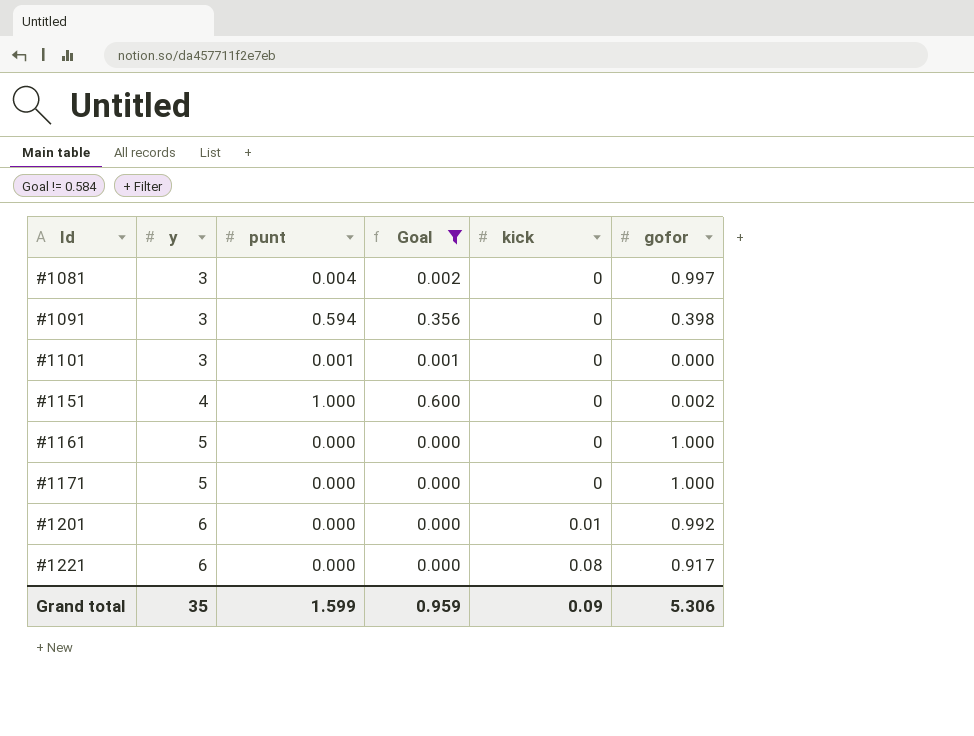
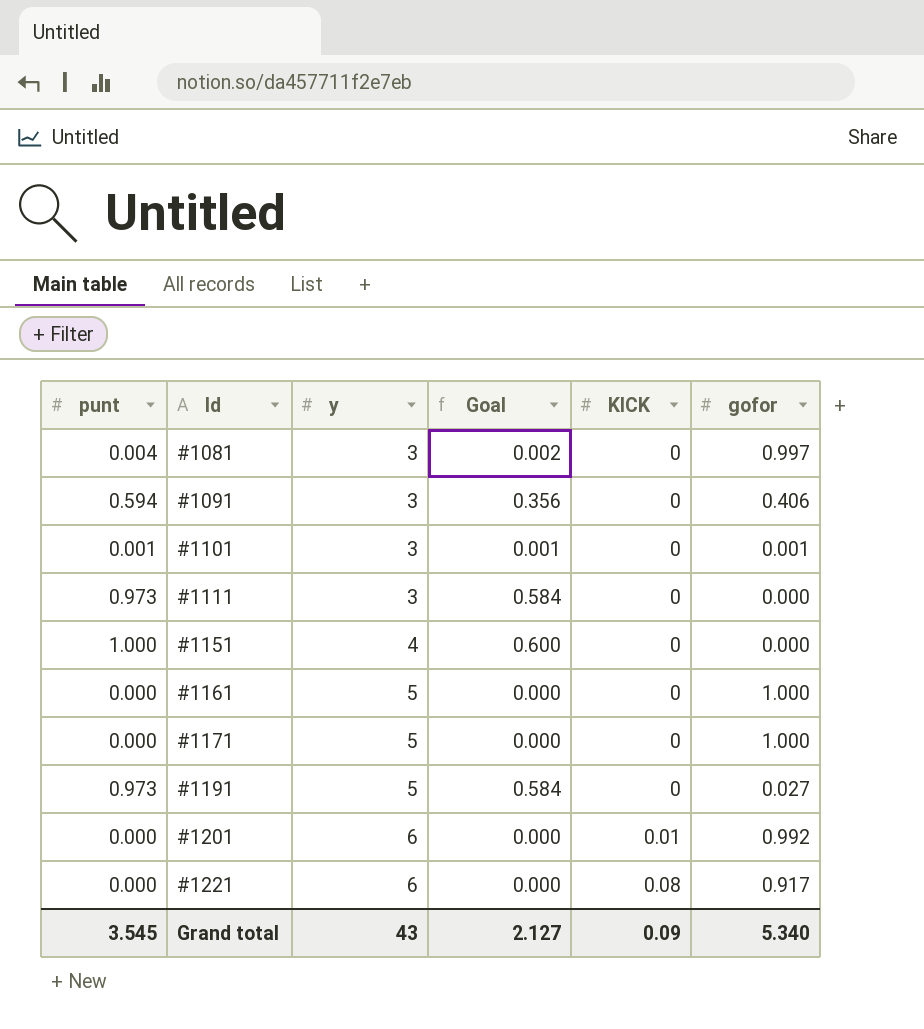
filter: Goal != 0.584 -> none
column punt | position: 3 -> 1
column name: kick -> KICK
#1091 | gofor: 0.398 -> 0.406
#1101 | gofor: 0.000 -> 0.001
#1151 | gofor: 0.002 -> 0.000
Grand total | punt: 1.599 -> 3.545
Grand total | y: 35 -> 43
Grand total | Goal: 0.959 -> 2.127
Grand total | gofor: 5.306 -> 5.340

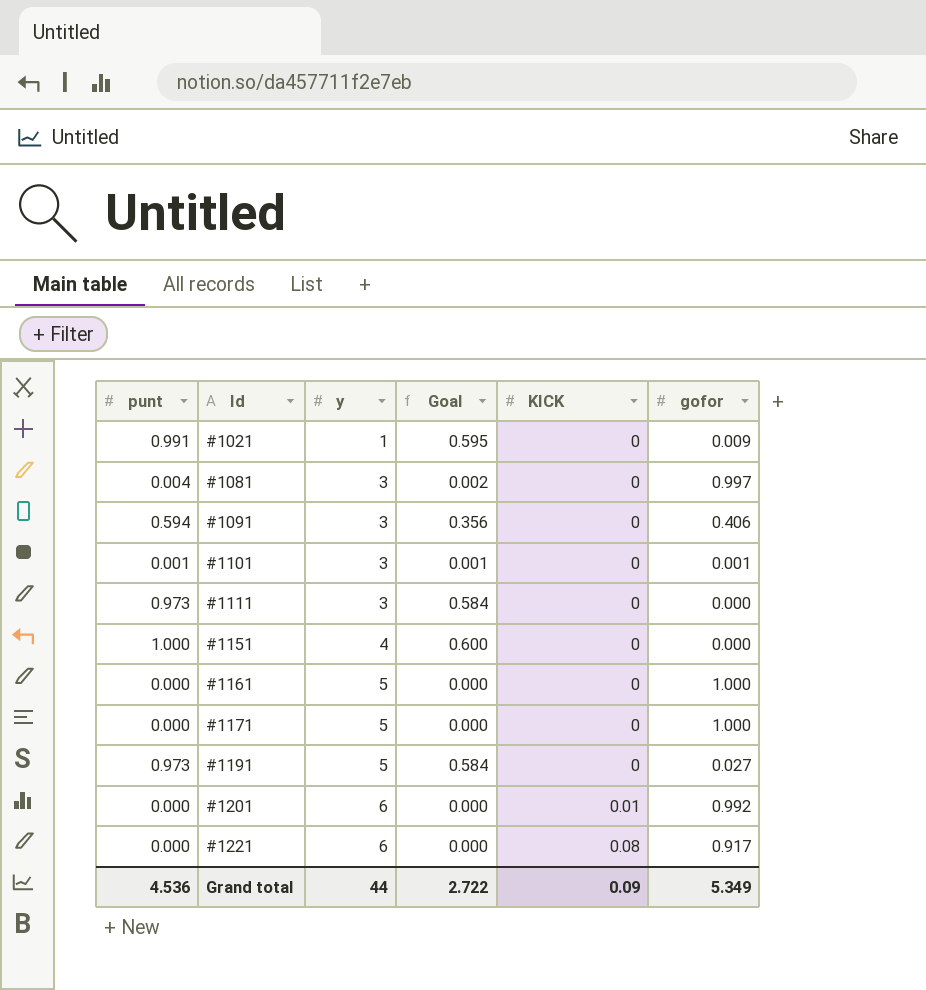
row #1021: none -> 0.991 | 1 | 0.595 | 0 | 0.009
Grand total | punt: 3.545 -> 4.536
Grand total | y: 43 -> 44
Grand total | Goal: 2.127 -> 2.722
Grand total | gofor: 5.340 -> 5.349

